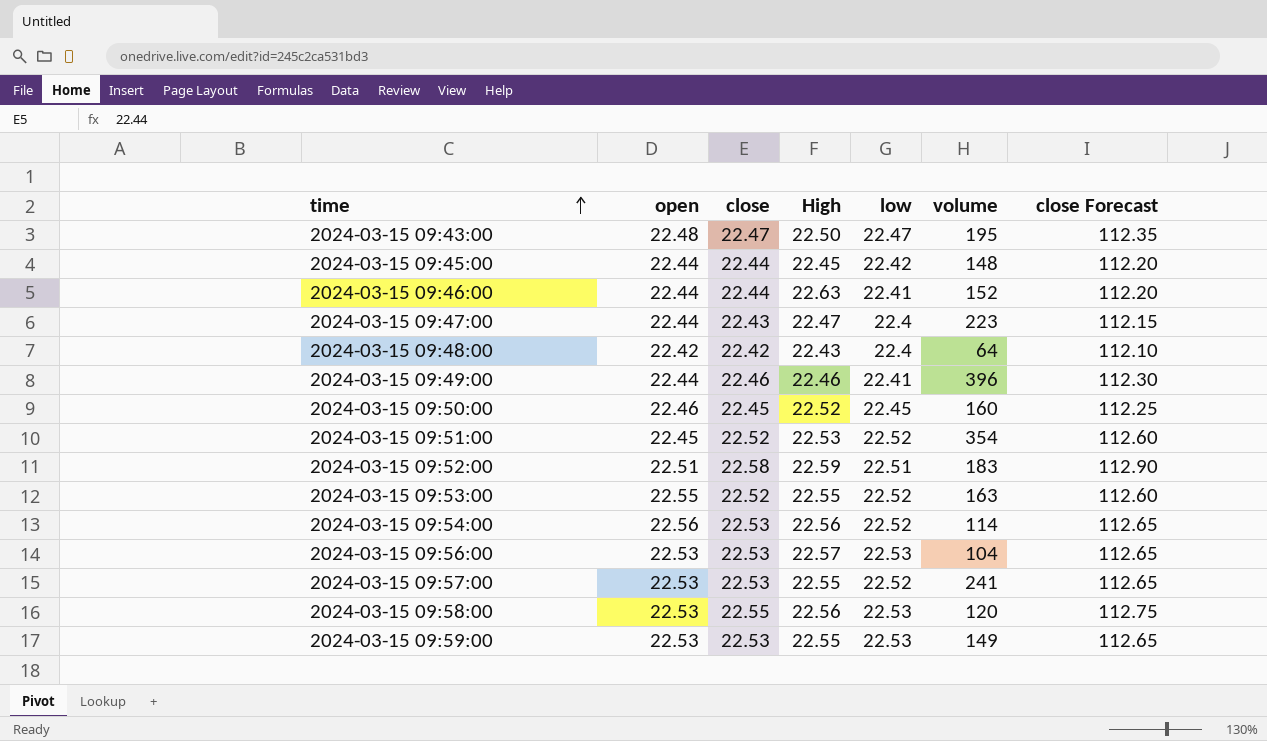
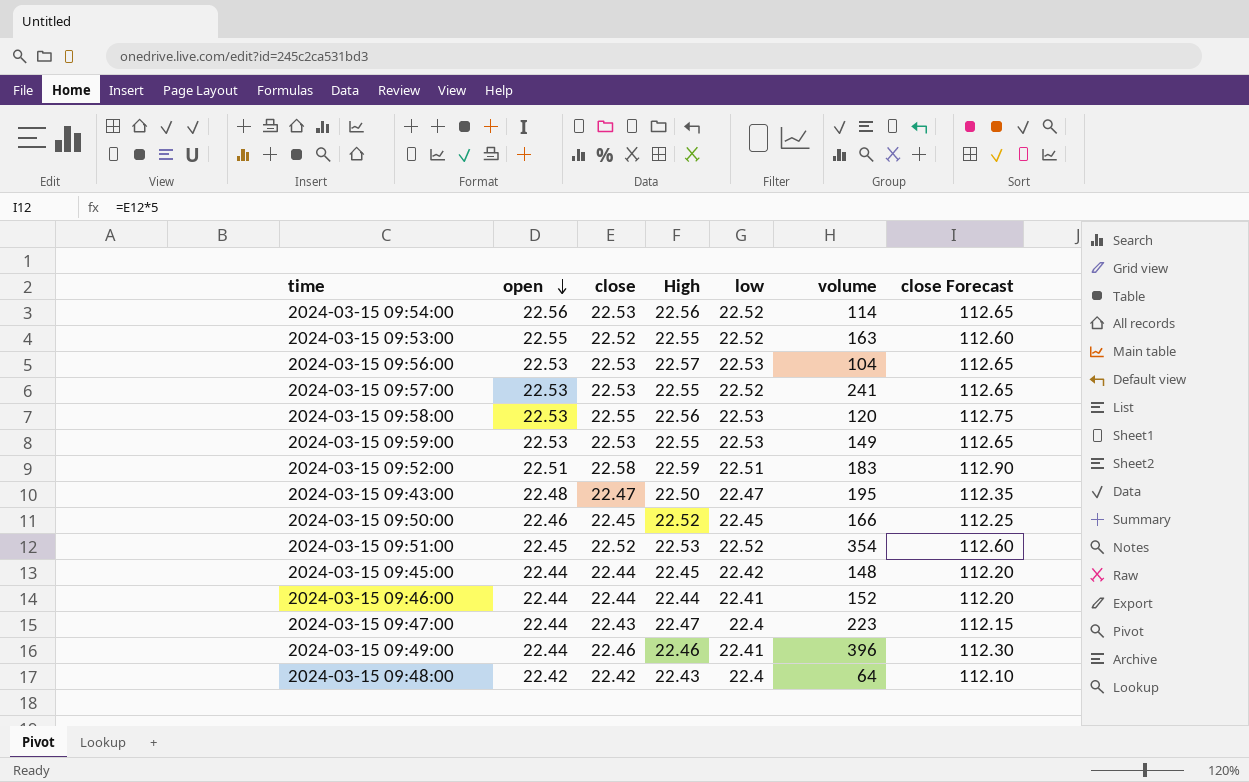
row order: time ascending -> open descending
2024-03-15 09:50:00 | volume: 160 -> 166
2024-03-15 09:46:00 | High: 22.63 -> 22.44

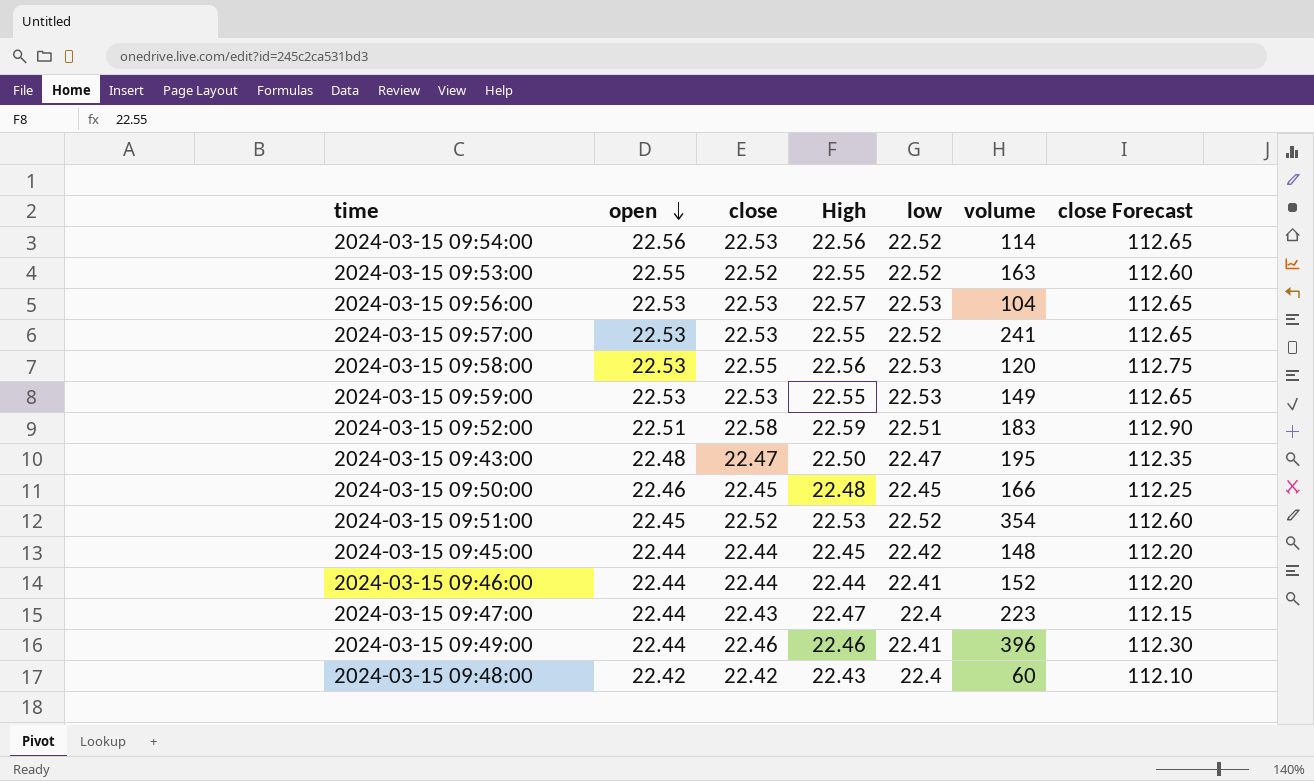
2024-03-15 09:50:00 | High: 22.52 -> 22.48
2024-03-15 09:48:00 | volume: 64 -> 60

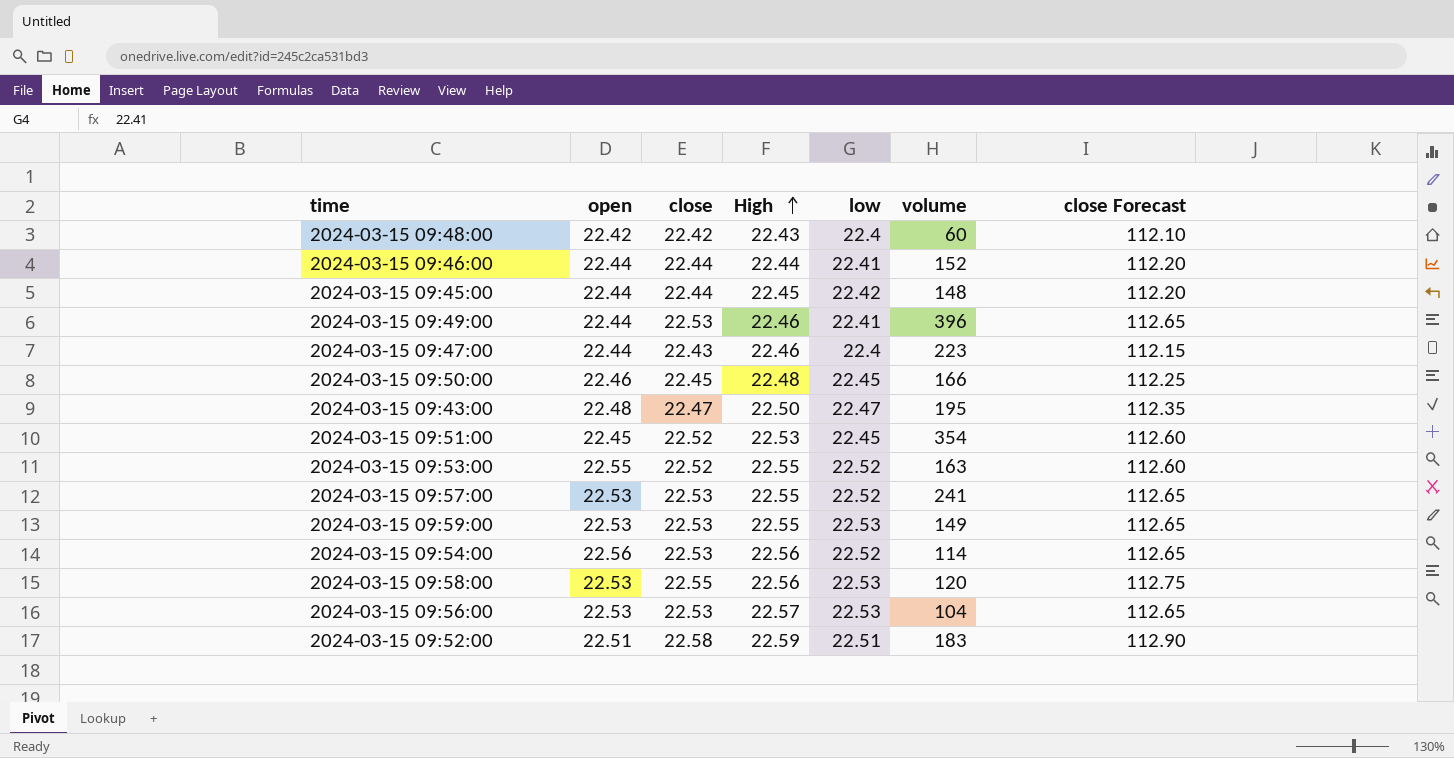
row order: open descending -> High ascending
2024-03-15 09:49:00 | close: 22.46 -> 22.53
2024-03-15 09:49:00 | close Forecast: 112.30 -> 112.65
2024-03-15 09:47:00 | High: 22.47 -> 22.46
2024-03-15 09:51:00 | low: 22.52 -> 22.45

